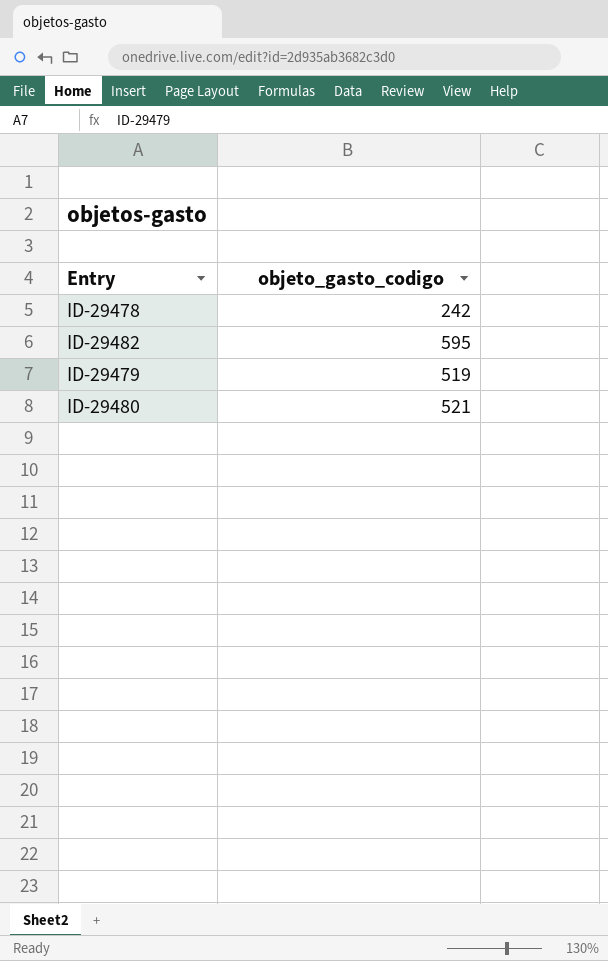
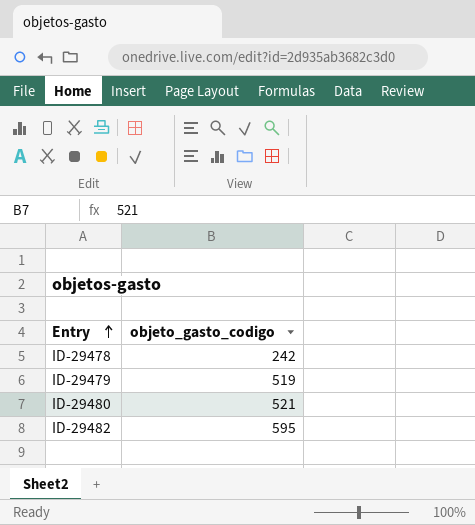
row order: none -> Entry ascending

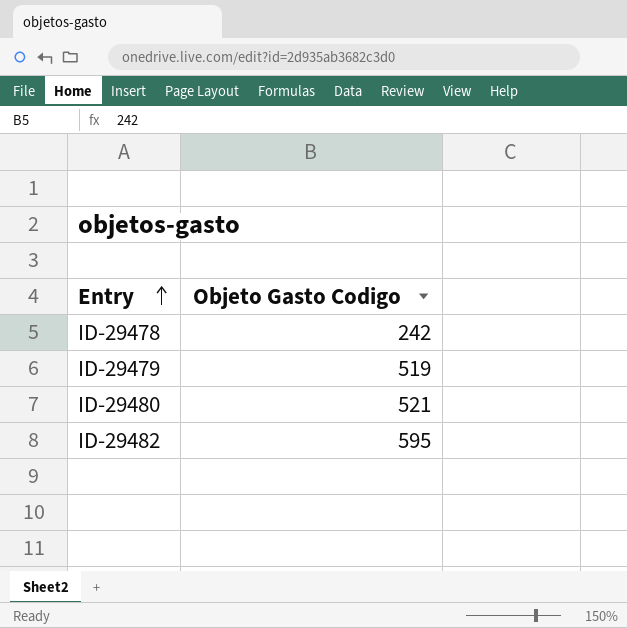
column name: objeto_gasto_codigo -> Objeto Gasto Codigo

